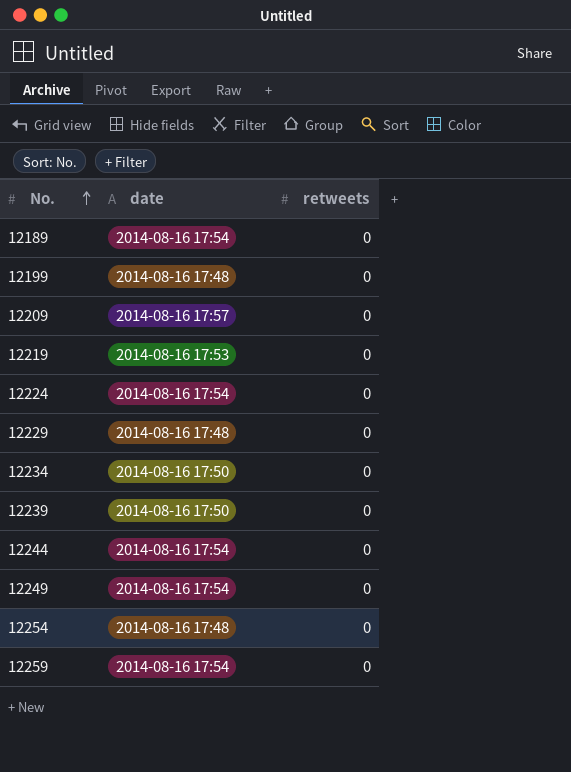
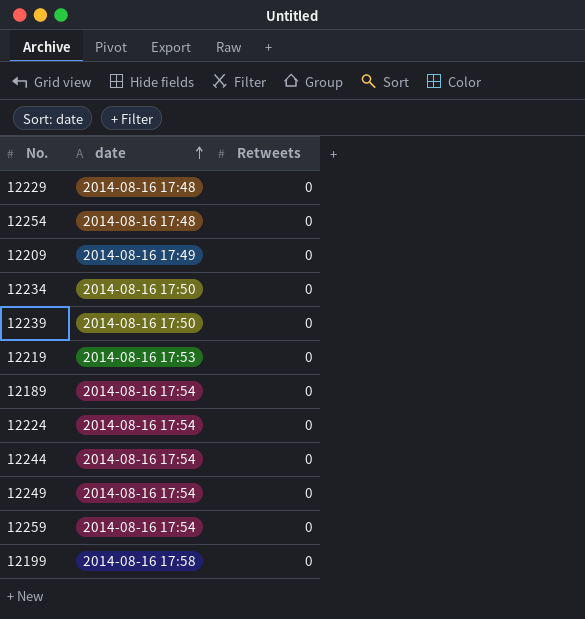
row order: No. ascending -> date ascending
column name: retweets -> Retweets
12209 | date: 2014-08-16 17:57 -> 2014-08-16 17:49
12199 | date: 2014-08-16 17:48 -> 2014-08-16 17:58

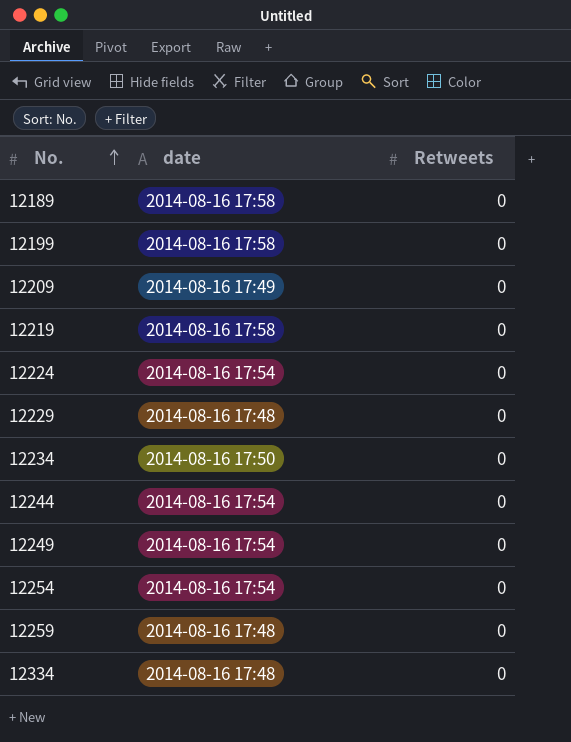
row order: date ascending -> No. ascending
row 12239: 2014-08-16 17:50 | 0 -> none
12189 | date: 2014-08-16 17:54 -> 2014-08-16 17:58
12219 | date: 2014-08-16 17:53 -> 2014-08-16 17:58
12254 | date: 2014-08-16 17:48 -> 2014-08-16 17:54
12259 | date: 2014-08-16 17:54 -> 2014-08-16 17:48
row 12334: none -> 2014-08-16 17:48 | 0

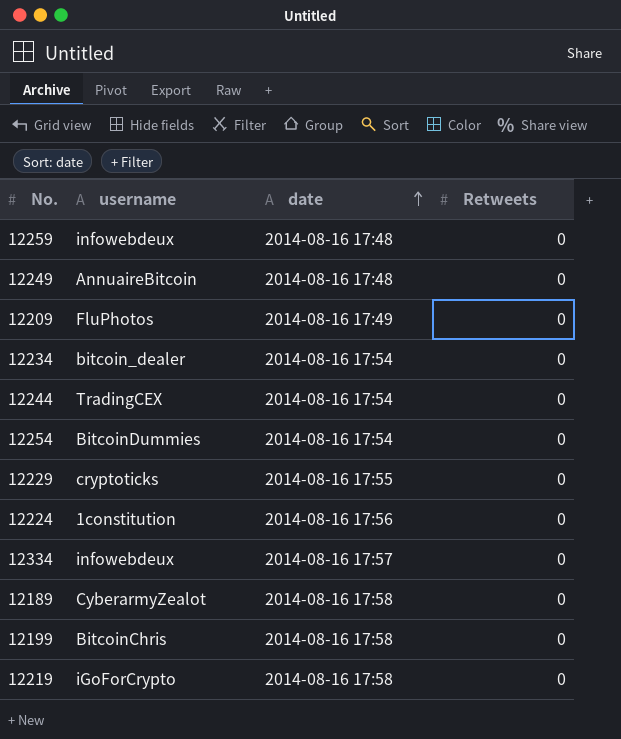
row order: No. ascending -> date ascending
column username | position: none -> 2
12249 | date: 2014-08-16 17:54 -> 2014-08-16 17:48
12234 | date: 2014-08-16 17:50 -> 2014-08-16 17:54
12229 | date: 2014-08-16 17:48 -> 2014-08-16 17:55
12224 | date: 2014-08-16 17:54 -> 2014-08-16 17:56
12334 | date: 2014-08-16 17:48 -> 2014-08-16 17:57

